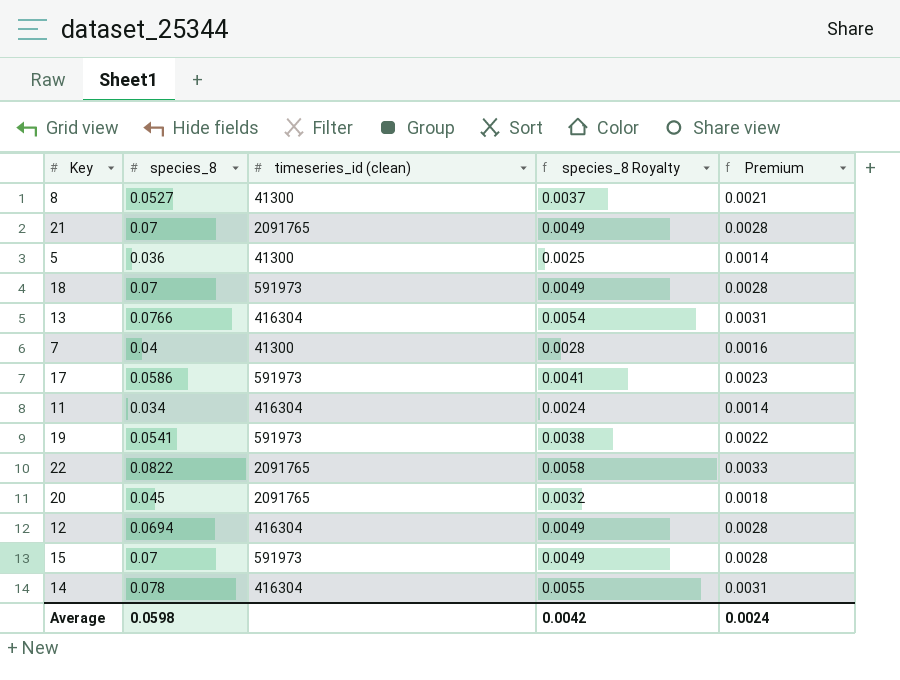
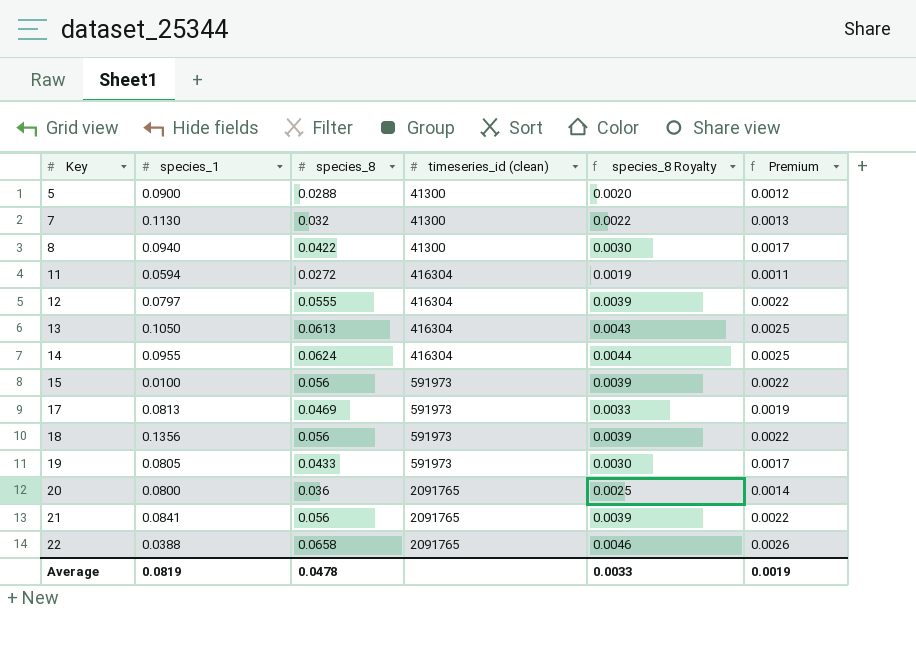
row order: none -> Key ascending
column species_1 | position: none -> 2
5 | species_8: 0.036 -> 0.0288
5 | species_8 Royalty: 0.0025 -> 0.0020
5 | Premium: 0.0014 -> 0.0012
7 | species_8: 0.04 -> 0.032
7 | species_8 Royalty: 0.0028 -> 0.0022
7 | Premium: 0.0016 -> 0.0013
8 | species_8: 0.0527 -> 0.0422
8 | species_8 Royalty: 0.0037 -> 0.0030
8 | Premium: 0.0021 -> 0.0017
11 | species_8: 0.034 -> 0.0272
11 | species_8 Royalty: 0.0024 -> 0.0019
11 | Premium: 0.0014 -> 0.0011
12 | species_8: 0.0694 -> 0.0555
12 | species_8 Royalty: 0.0049 -> 0.0039
12 | Premium: 0.0028 -> 0.0022
13 | species_8: 0.0766 -> 0.0613
13 | species_8 Royalty: 0.0054 -> 0.0043
13 | Premium: 0.0031 -> 0.0025
14 | species_8: 0.078 -> 0.0624
14 | species_8 Royalty: 0.0055 -> 0.0044
14 | Premium: 0.0031 -> 0.0025
15 | species_8: 0.07 -> 0.056
15 | species_8 Royalty: 0.0049 -> 0.0039
15 | Premium: 0.0028 -> 0.0022
17 | species_8: 0.0586 -> 0.0469
17 | species_8 Royalty: 0.0041 -> 0.0033
17 | Premium: 0.0023 -> 0.0019
18 | species_8: 0.07 -> 0.056
18 | species_8 Royalty: 0.0049 -> 0.0039
18 | Premium: 0.0028 -> 0.0022
19 | species_8: 0.0541 -> 0.0433
19 | species_8 Royalty: 0.0038 -> 0.0030
19 | Premium: 0.0022 -> 0.0017
20 | species_8: 0.045 -> 0.036
20 | species_8 Royalty: 0.0032 -> 0.0025
20 | Premium: 0.0018 -> 0.0014
21 | species_8: 0.07 -> 0.056
21 | species_8 Royalty: 0.0049 -> 0.0039
21 | Premium: 0.0028 -> 0.0022
22 | species_8: 0.0822 -> 0.0658
22 | species_8 Royalty: 0.0058 -> 0.0046
22 | Premium: 0.0033 -> 0.0026
Average | species_8: 0.0598 -> 0.0478
Average | species_8 Royalty: 0.0042 -> 0.0033
Average | Premium: 0.0024 -> 0.0019

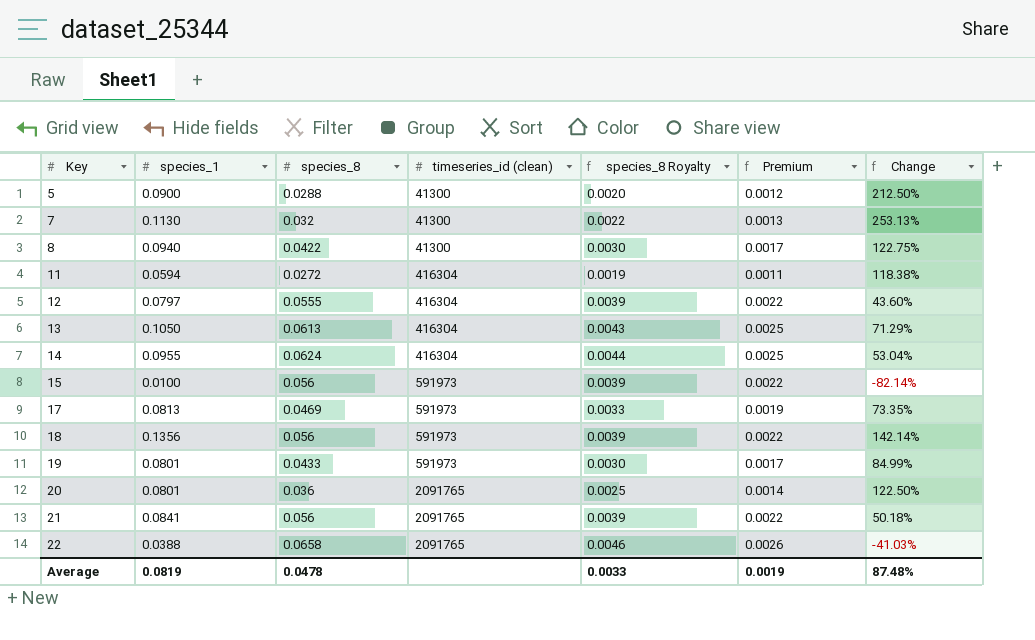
column Change | formula: none -> ([species_1] - [species_8]) / [species_8]
19 | species_1: 0.0805 -> 0.0801
20 | species_1: 0.0800 -> 0.0801

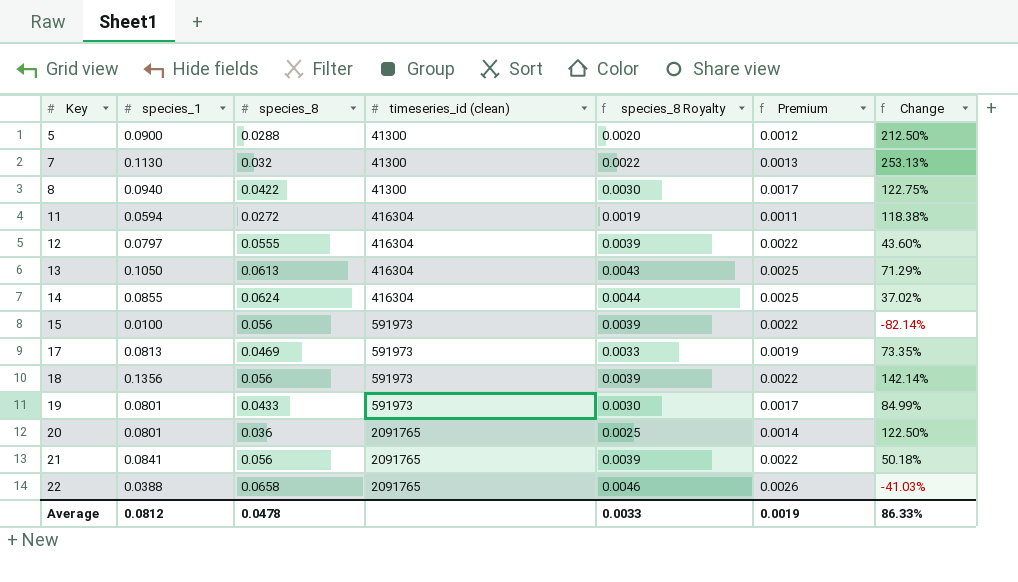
14 | species_1: 0.0955 -> 0.0855
14 | Change: 53.04% -> 37.02%
Average | species_1: 0.0819 -> 0.0812
Average | Change: 87.48% -> 86.33%

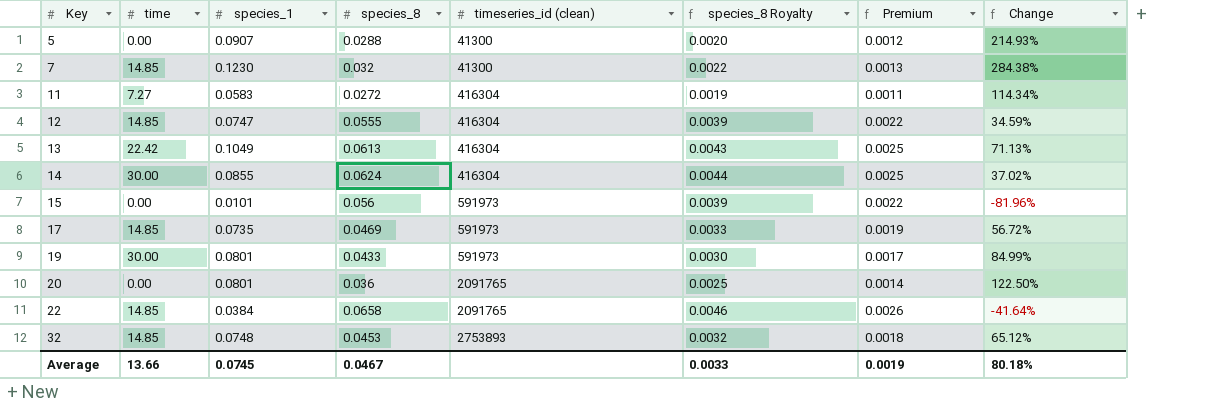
column time | position: none -> 2
row 8: 0.0940 | 0.0422 | 41300 | 0.0030 | 0.0017 | 122.75% -> none
row 18: 0.1356 | 0.056 | 591973 | 0.0039 | 0.0022 | 142.14% -> none
row 21: 0.0841 | 0.056 | 2091765 | 0.0039 | 0.0022 | 50.18% -> none
5 | species_1: 0.0900 -> 0.0907
5 | Change: 212.50% -> 214.93%
7 | species_1: 0.1130 -> 0.1230
7 | Change: 253.13% -> 284.38%
11 | species_1: 0.0594 -> 0.0583
11 | Change: 118.38% -> 114.34%
12 | species_1: 0.0797 -> 0.0747
12 | Change: 43.60% -> 34.59%
13 | species_1: 0.1050 -> 0.1049
13 | Change: 71.29% -> 71.13%
15 | species_1: 0.0100 -> 0.0101
15 | Change: -82.14% -> -81.96%
17 | species_1: 0.0813 -> 0.0735
17 | Change: 73.35% -> 56.72%
22 | species_1: 0.0388 -> 0.0384
22 | Change: -41.03% -> -41.64%
row 32: none -> 14.85 | 0.0748 | 0.0453 | 2753893 | 0.0032 | 0.0018 | 65.12%
Average | species_1: 0.0812 -> 0.0745
Average | species_8: 0.0478 -> 0.0467
Average | Change: 86.33% -> 80.18%

